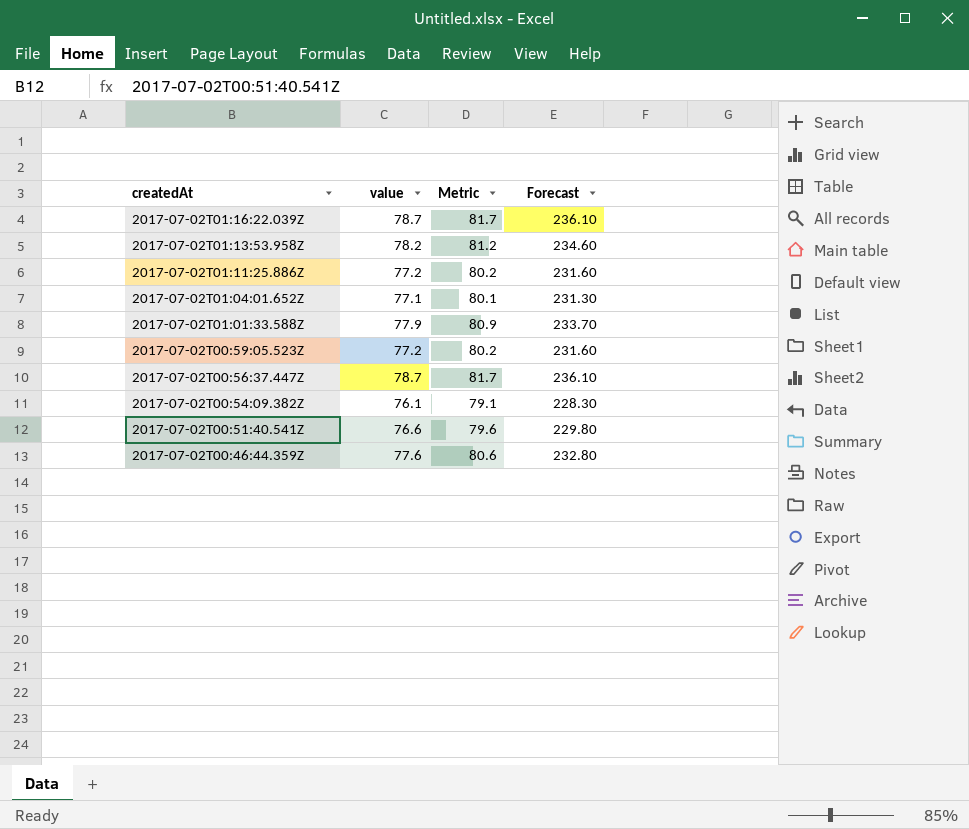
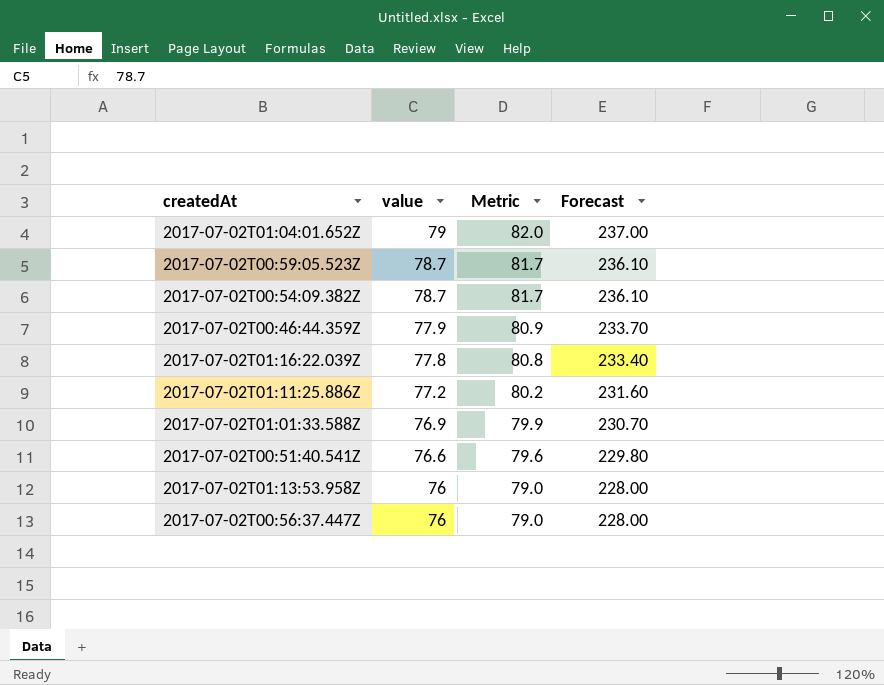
row order: createdAt descending -> value descending
2017-07-02T01:04:01.652Z | value: 77.1 -> 79
2017-07-02T01:04:01.652Z | Metric: 80.1 -> 82.0
2017-07-02T01:04:01.652Z | Forecast: 231.30 -> 237.00
2017-07-02T00:59:05.523Z | value: 77.2 -> 78.7
2017-07-02T00:59:05.523Z | Metric: 80.2 -> 81.7
2017-07-02T00:59:05.523Z | Forecast: 231.60 -> 236.10
2017-07-02T00:54:09.382Z | value: 76.1 -> 78.7
2017-07-02T00:54:09.382Z | Metric: 79.1 -> 81.7
2017-07-02T00:54:09.382Z | Forecast: 228.30 -> 236.10
2017-07-02T00:46:44.359Z | value: 77.6 -> 77.9
2017-07-02T00:46:44.359Z | Metric: 80.6 -> 80.9
2017-07-02T00:46:44.359Z | Forecast: 232.80 -> 233.70
2017-07-02T01:16:22.039Z | value: 78.7 -> 77.8
2017-07-02T01:16:22.039Z | Metric: 81.7 -> 80.8
2017-07-02T01:16:22.039Z | Forecast: 236.10 -> 233.40
2017-07-02T01:01:33.588Z | value: 77.9 -> 76.9
2017-07-02T01:01:33.588Z | Metric: 80.9 -> 79.9
2017-07-02T01:01:33.588Z | Forecast: 233.70 -> 230.70
2017-07-02T01:13:53.958Z | value: 78.2 -> 76
2017-07-02T01:13:53.958Z | Metric: 81.2 -> 79.0
2017-07-02T01:13:53.958Z | Forecast: 234.60 -> 228.00
2017-07-02T00:56:37.447Z | value: 78.7 -> 76
2017-07-02T00:56:37.447Z | Metric: 81.7 -> 79.0
2017-07-02T00:56:37.447Z | Forecast: 236.10 -> 228.00

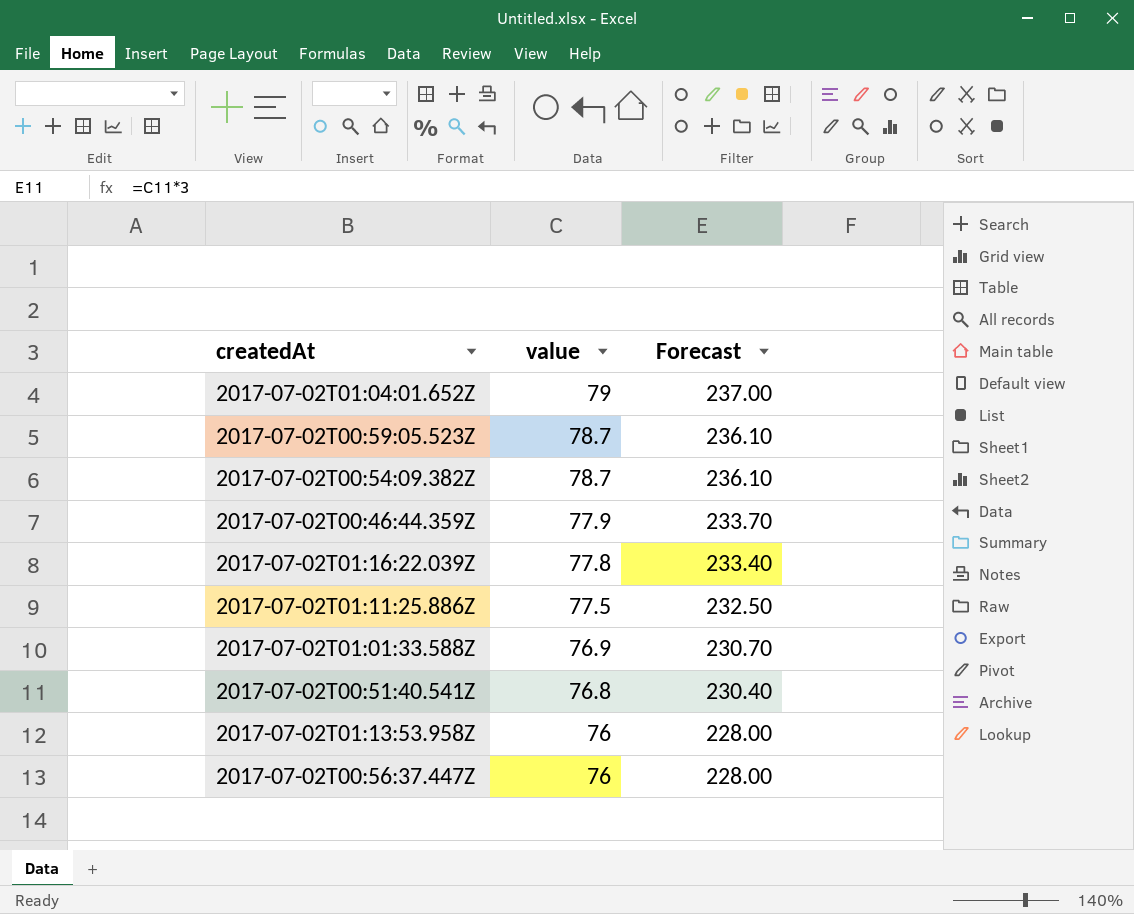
column Metric | formula: [value] + 3 -> none
2017-07-02T01:11:25.886Z | value: 77.2 -> 77.5
2017-07-02T01:11:25.886Z | Forecast: 231.60 -> 232.50
2017-07-02T00:51:40.541Z | value: 76.6 -> 76.8
2017-07-02T00:51:40.541Z | Forecast: 229.80 -> 230.40

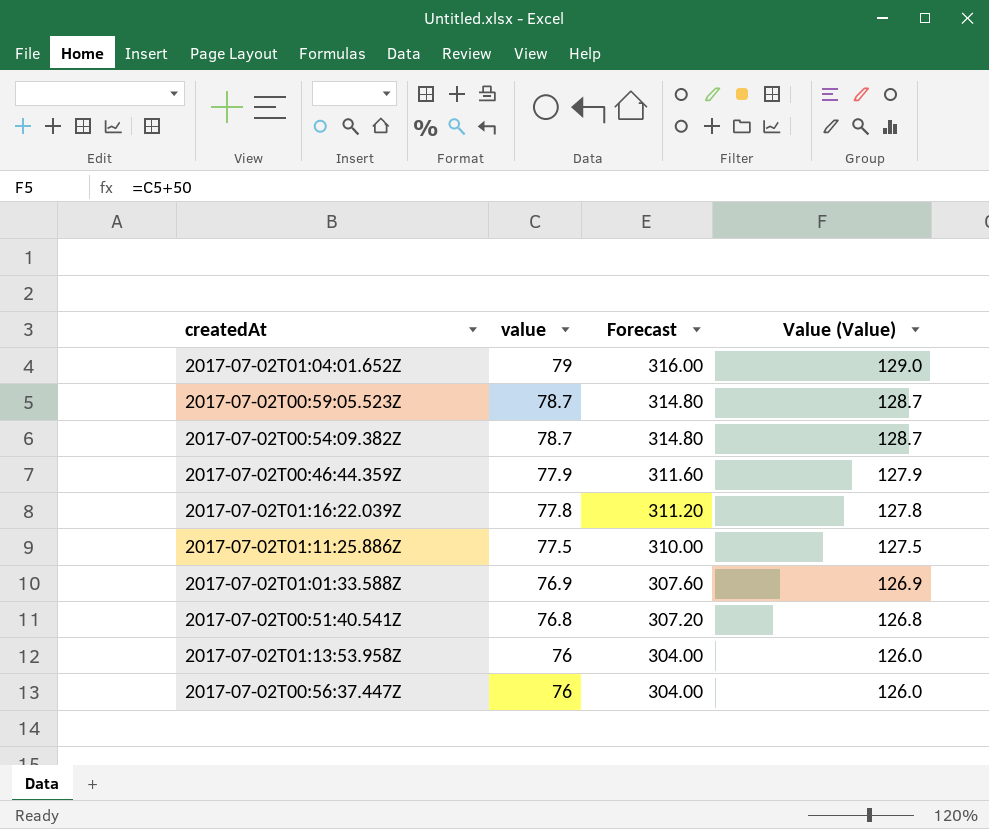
column Forecast | formula: [value] * 3 -> [value] * 4
column Value (Value) | formula: none -> [value] + 50

